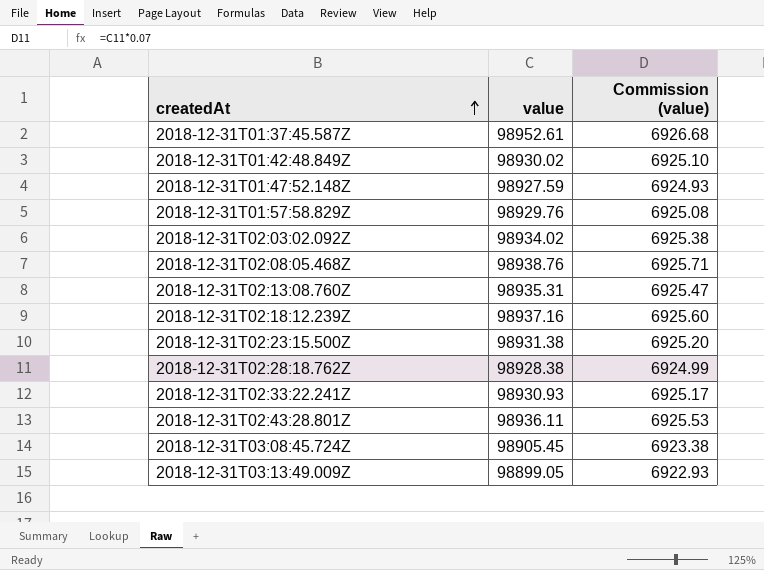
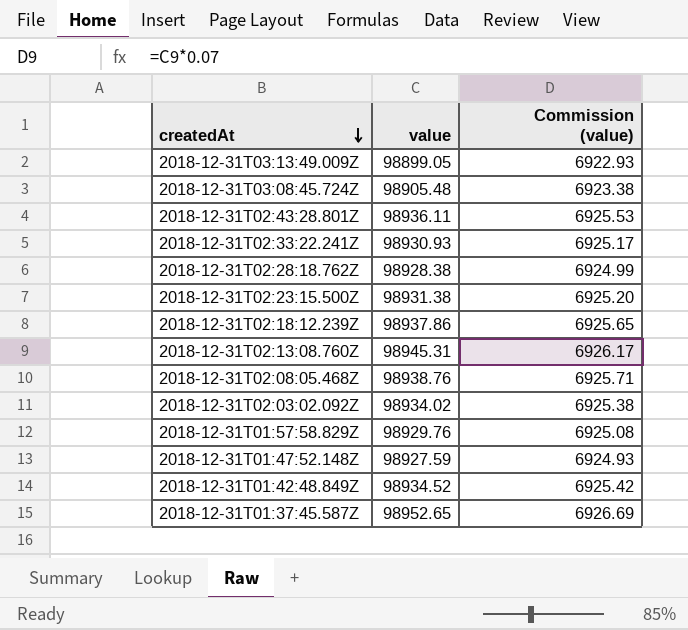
row order: createdAt ascending -> createdAt descending
2018-12-31T03:08:45.724Z | value: 98905.45 -> 98905.48
2018-12-31T02:18:12.239Z | value: 98937.16 -> 98937.86
2018-12-31T02:18:12.239Z | Commission (value): 6925.60 -> 6925.65
2018-12-31T02:13:08.760Z | value: 98935.31 -> 98945.31
2018-12-31T02:13:08.760Z | Commission (value): 6925.47 -> 6926.17
2018-12-31T01:42:48.849Z | value: 98930.02 -> 98934.52
2018-12-31T01:42:48.849Z | Commission (value): 6925.10 -> 6925.42
2018-12-31T01:37:45.587Z | value: 98952.61 -> 98952.65
2018-12-31T01:37:45.587Z | Commission (value): 6926.68 -> 6926.69

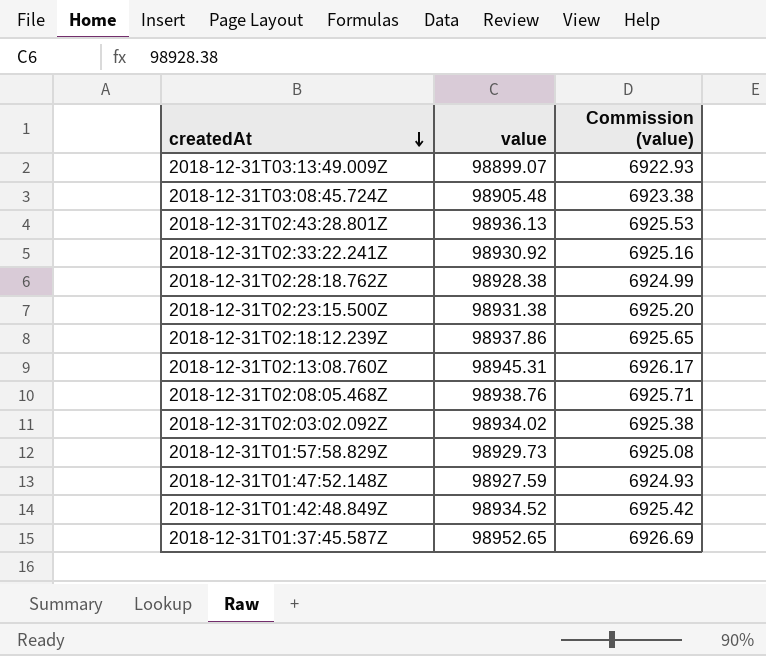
2018-12-31T03:13:49.009Z | value: 98899.05 -> 98899.07
2018-12-31T02:43:28.801Z | value: 98936.11 -> 98936.13
2018-12-31T02:33:22.241Z | value: 98930.93 -> 98930.92
2018-12-31T02:33:22.241Z | Commission (value): 6925.17 -> 6925.16
2018-12-31T01:57:58.829Z | value: 98929.76 -> 98929.73

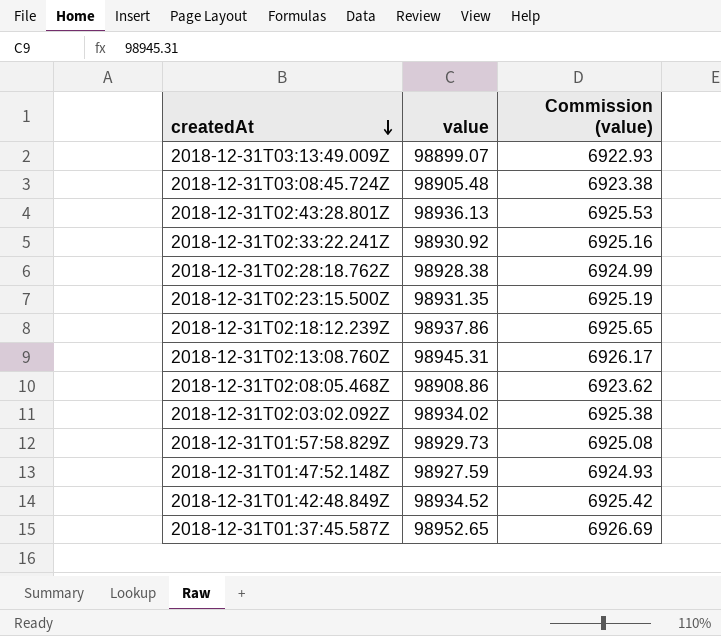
2018-12-31T02:23:15.500Z | value: 98931.38 -> 98931.35
2018-12-31T02:23:15.500Z | Commission (value): 6925.20 -> 6925.19
2018-12-31T02:08:05.468Z | value: 98938.76 -> 98908.86
2018-12-31T02:08:05.468Z | Commission (value): 6925.71 -> 6923.62

